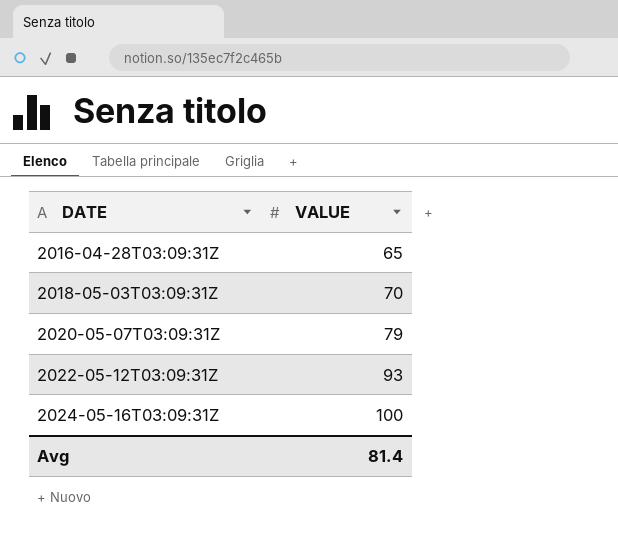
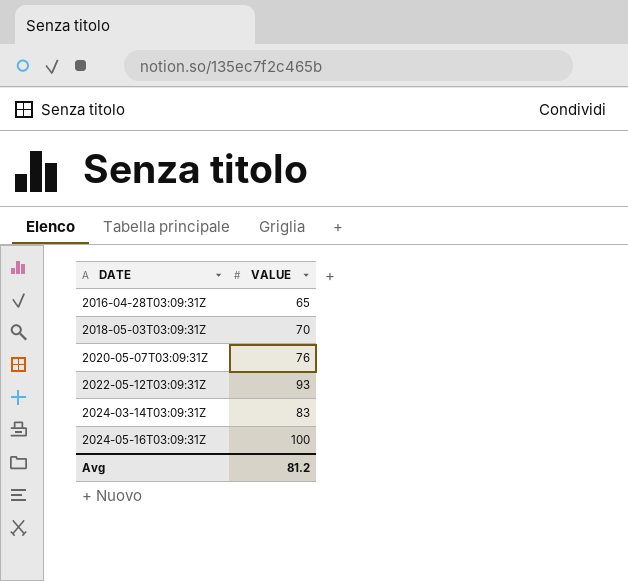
2020-05-07T03:09:31Z | VALUE: 79 -> 76
row 2024-03-14T03:09:31Z: none -> 83
Avg | VALUE: 81.4 -> 81.2

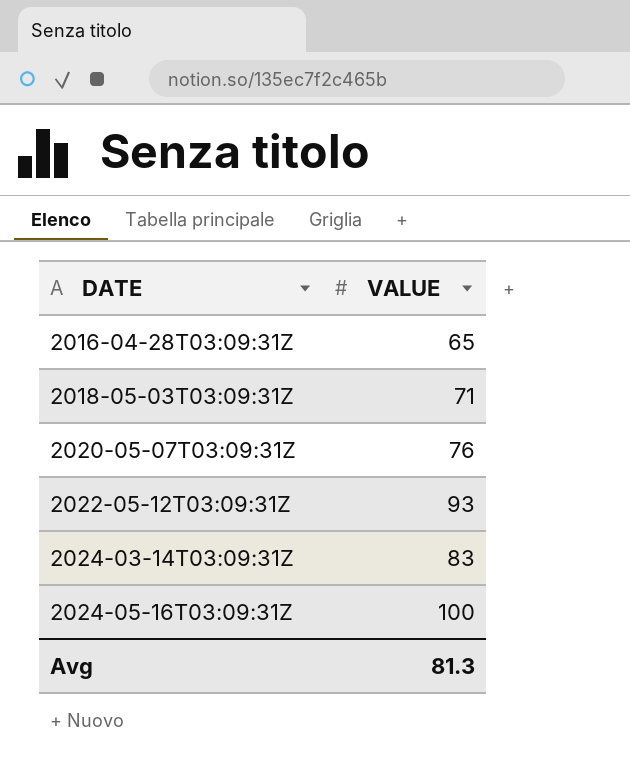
2018-05-03T03:09:31Z | VALUE: 70 -> 71
Avg | VALUE: 81.2 -> 81.3

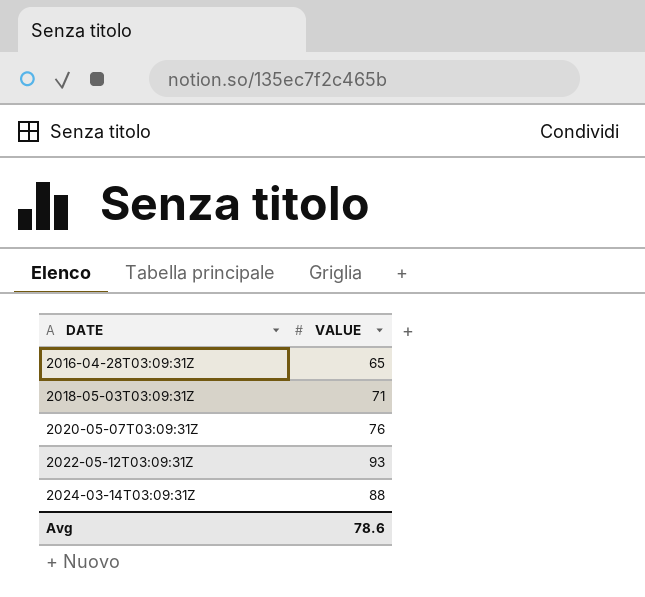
row 2024-05-16T03:09:31Z: 100 -> none
2024-03-14T03:09:31Z | VALUE: 83 -> 88
Avg | VALUE: 81.3 -> 78.6

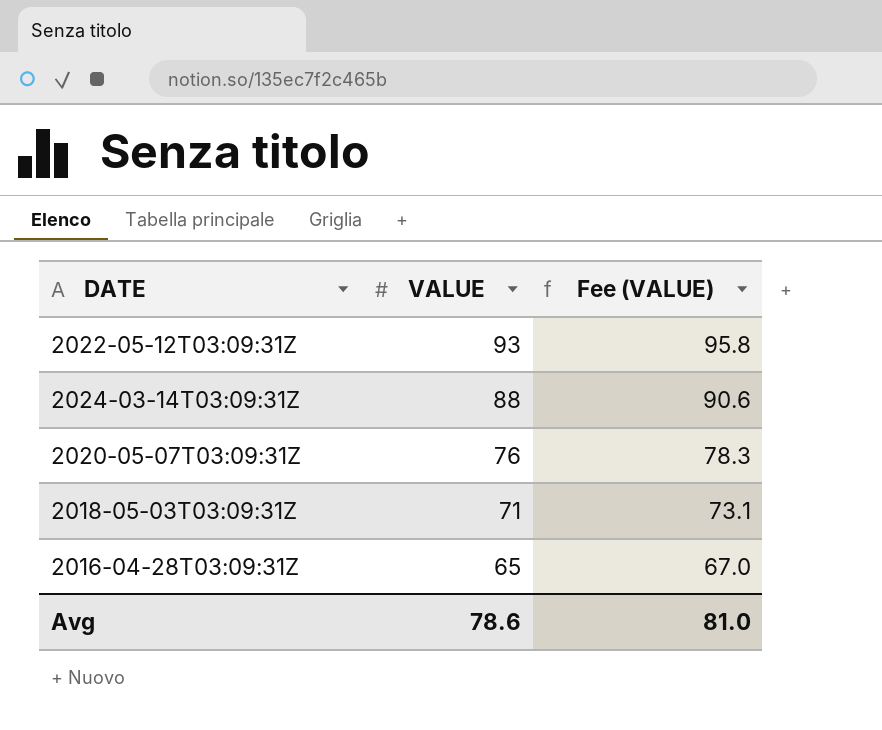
row order: DATE ascending -> VALUE descending
column Fee (VALUE) | formula: none -> [VALUE] * 1.03

